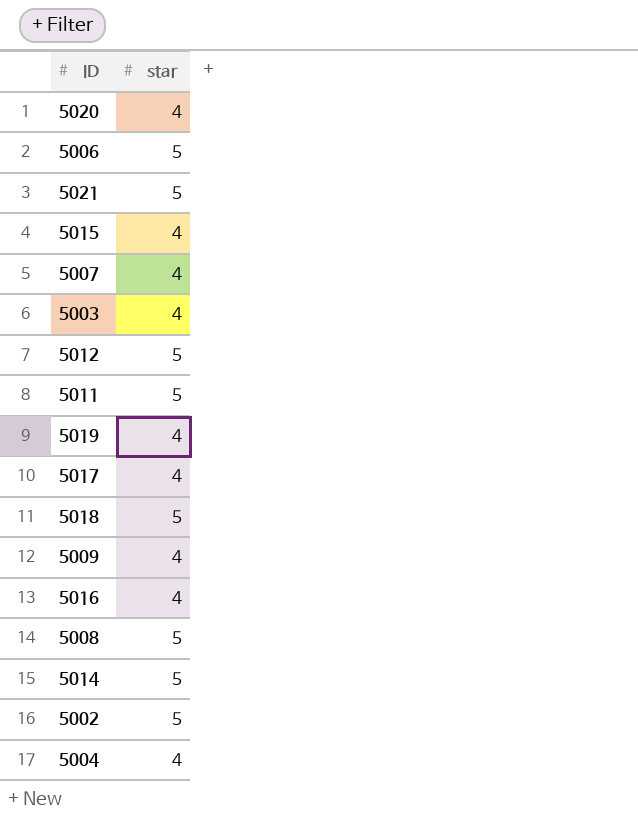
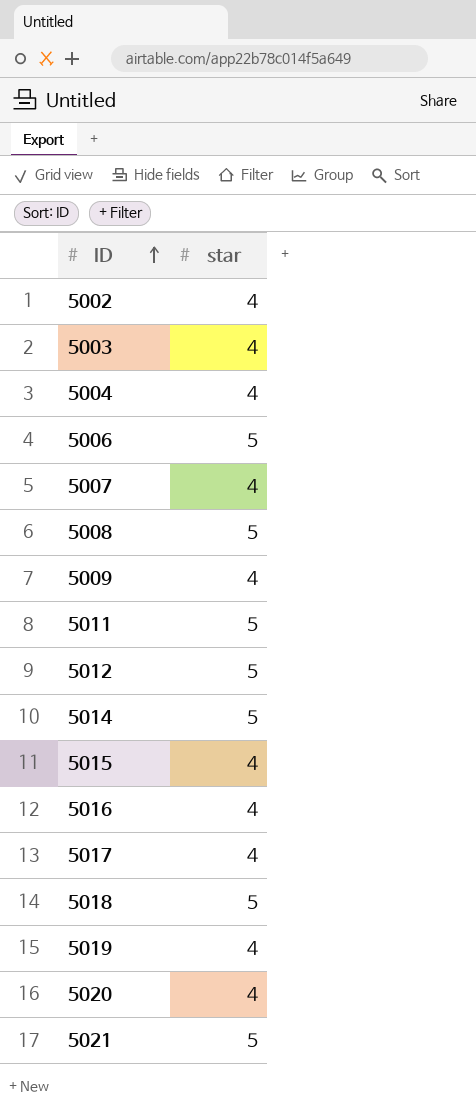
row order: none -> ID ascending
5002 | star: 5 -> 4

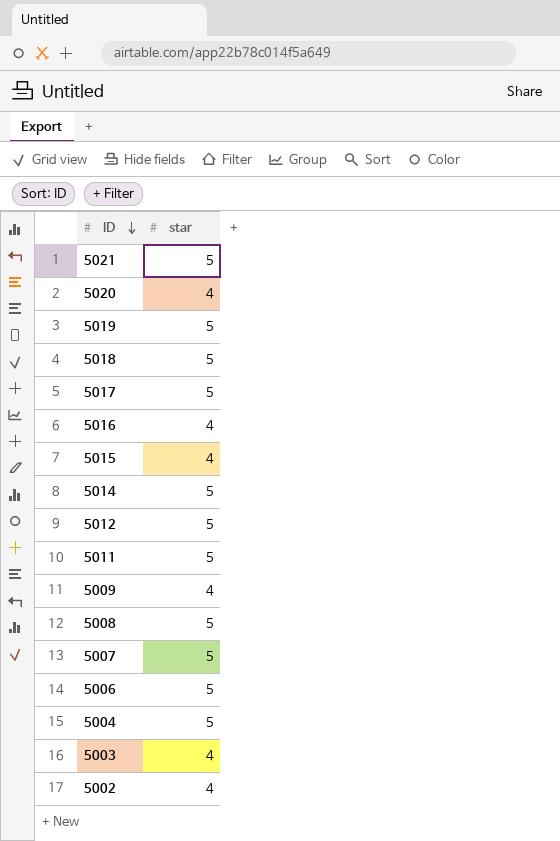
row order: ID ascending -> ID descending
5019 | star: 4 -> 5
5017 | star: 4 -> 5
5007 | star: 4 -> 5
5004 | star: 4 -> 5

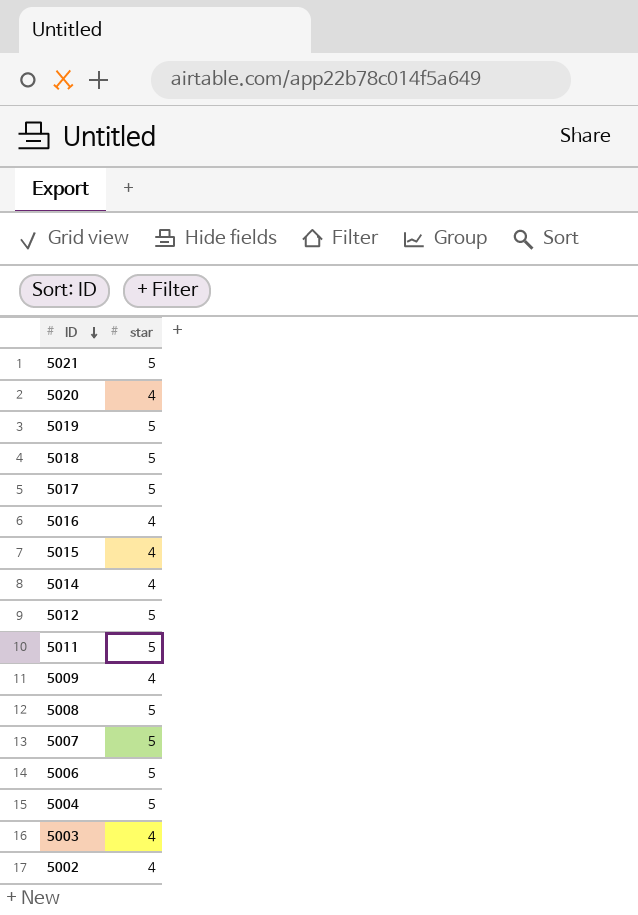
5014 | star: 5 -> 4

